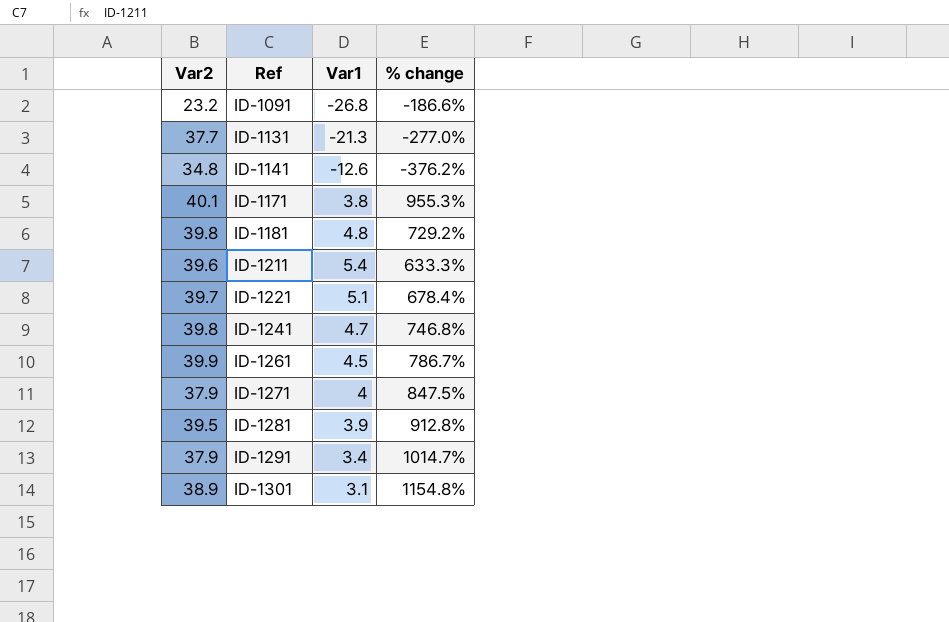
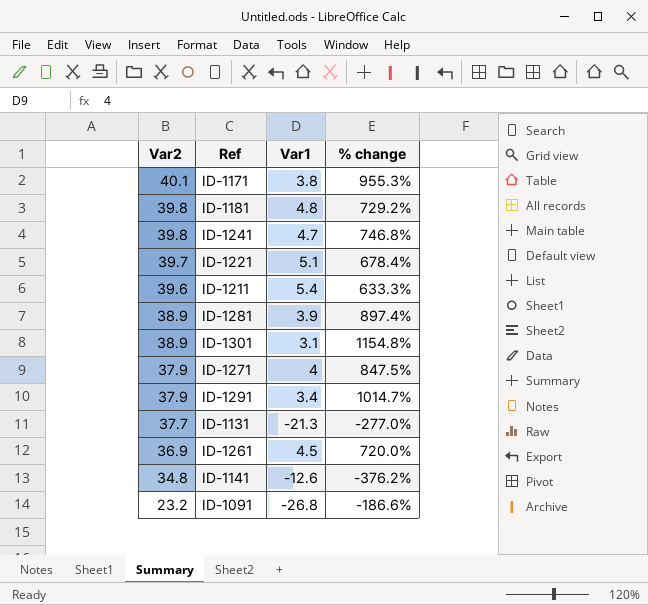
row order: Ref ascending -> Var2 descending
ID-1281 | Var2: 39.5 -> 38.9
ID-1281 | % change: 912.8% -> 897.4%
ID-1261 | Var2: 39.9 -> 36.9
ID-1261 | % change: 786.7% -> 720.0%

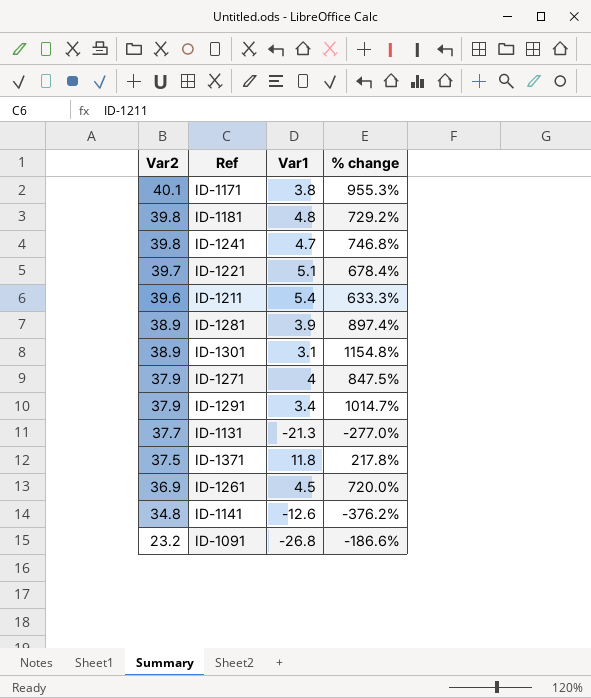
row ID-1371: none -> 37.5 | 11.8 | 217.8%

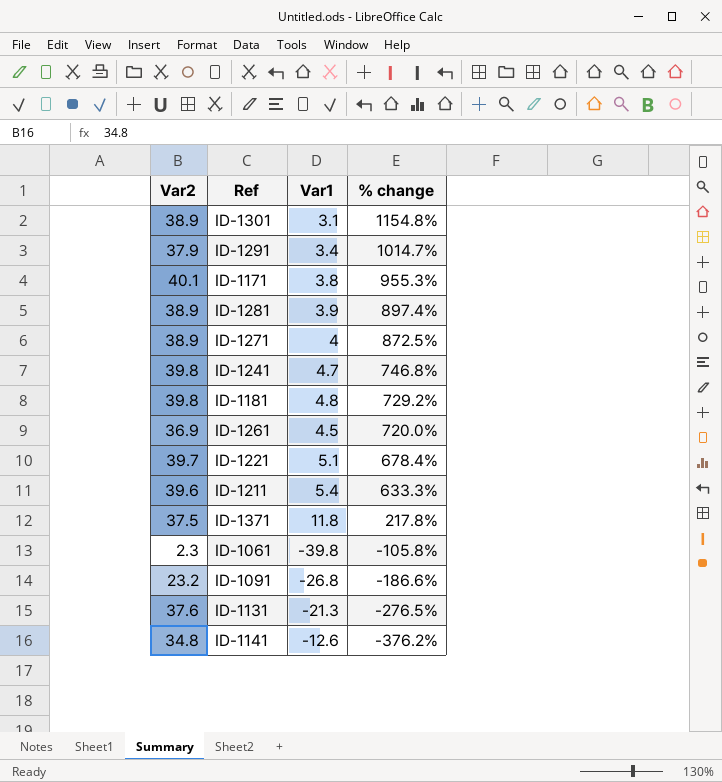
row order: Var2 descending -> % change descending
ID-1271 | Var2: 37.9 -> 38.9
ID-1271 | % change: 847.5% -> 872.5%
row ID-1061: none -> 2.3 | -39.8 | -105.8%
ID-1131 | Var2: 37.7 -> 37.6
ID-1131 | % change: -277.0% -> -276.5%

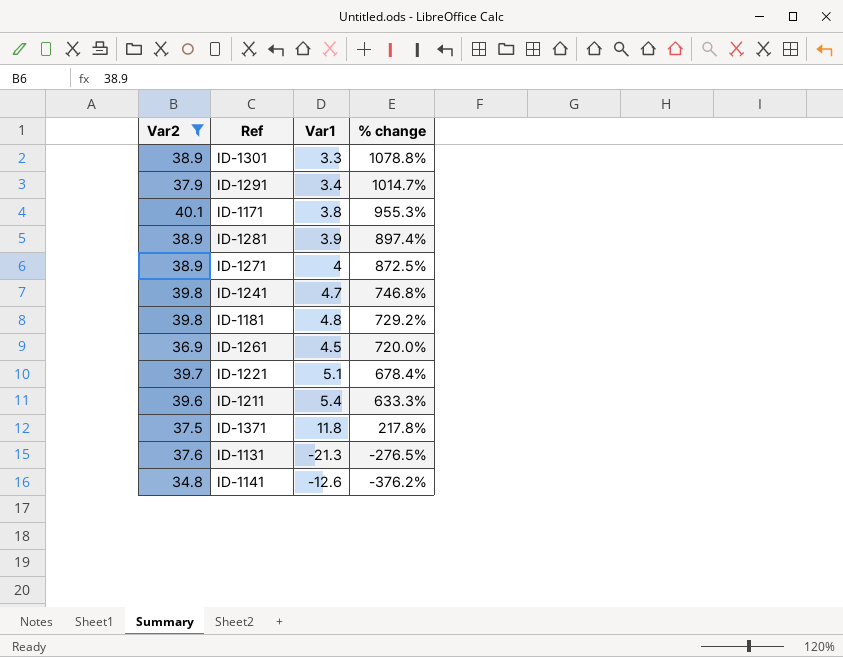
filter: none -> Var2 >= 34.8
ID-1301 | Var1: 3.1 -> 3.3
ID-1301 | % change: 1154.8% -> 1078.8%

